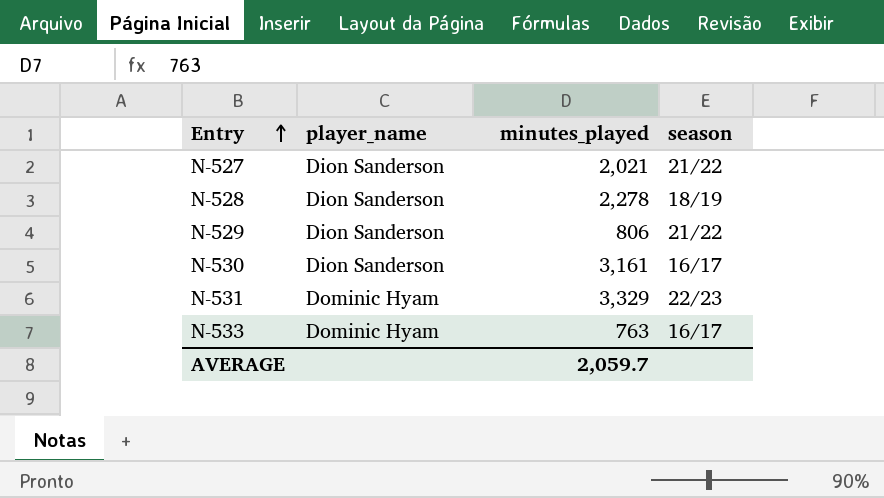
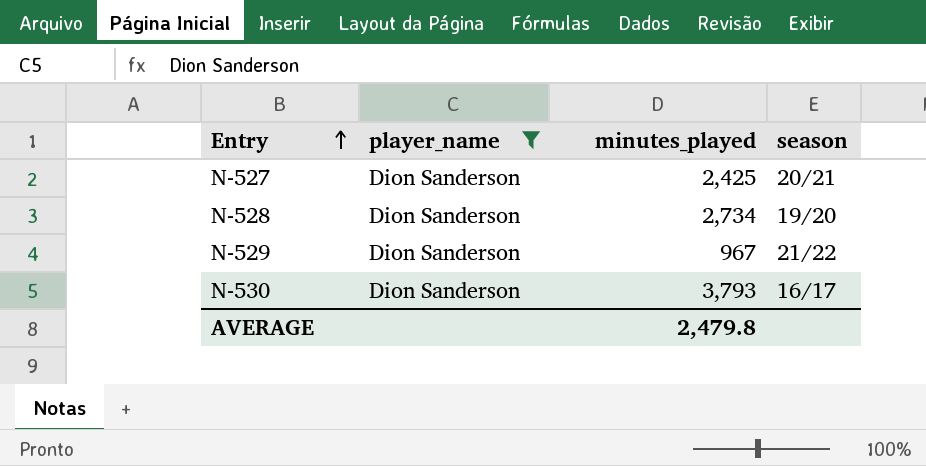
filter: none -> player_name = Dion Sanderson
N-527 | minutes_played: 2,021 -> 2,425
N-527 | season: 21/22 -> 20/21
N-528 | minutes_played: 2,278 -> 2,734
N-528 | season: 18/19 -> 19/20
N-529 | minutes_played: 806 -> 967
N-530 | minutes_played: 3,161 -> 3,793
AVERAGE | minutes_played: 2,059.7 -> 2,479.8

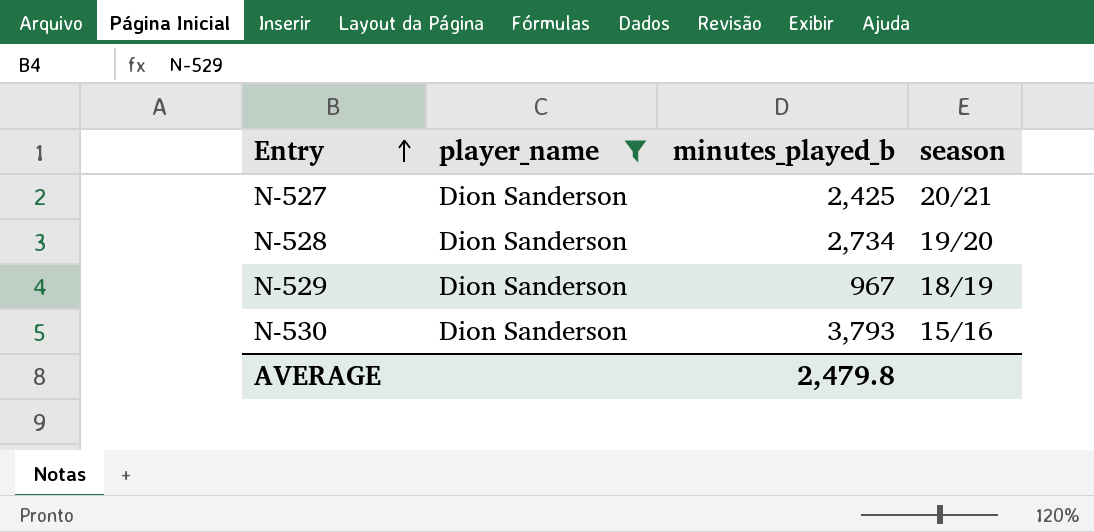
column name: minutes_played -> minutes_played_b
N-529 | season: 21/22 -> 18/19
N-530 | season: 16/17 -> 15/16

